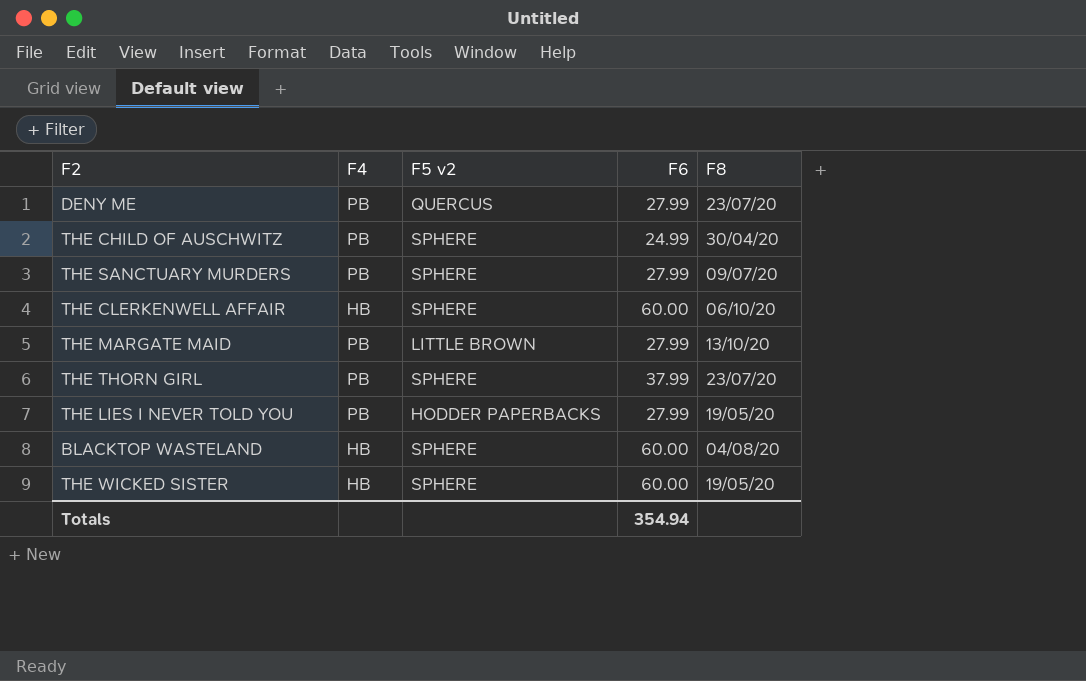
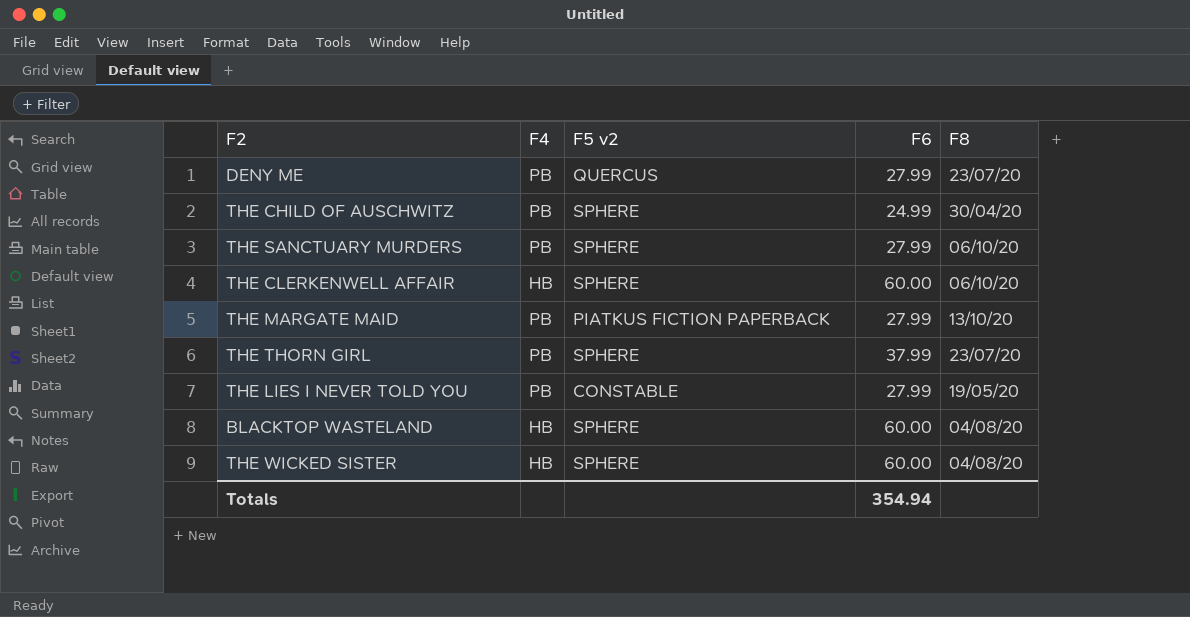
THE SANCTUARY MURDERS | F8: 09/07/20 -> 06/10/20
THE MARGATE MAID | F5 v2: LITTLE BROWN -> PIATKUS FICTION PAPERBACK
THE LIES I NEVER TOLD YOU | F5 v2: HODDER PAPERBACKS -> CONSTABLE
THE WICKED SISTER | F8: 19/05/20 -> 04/08/20

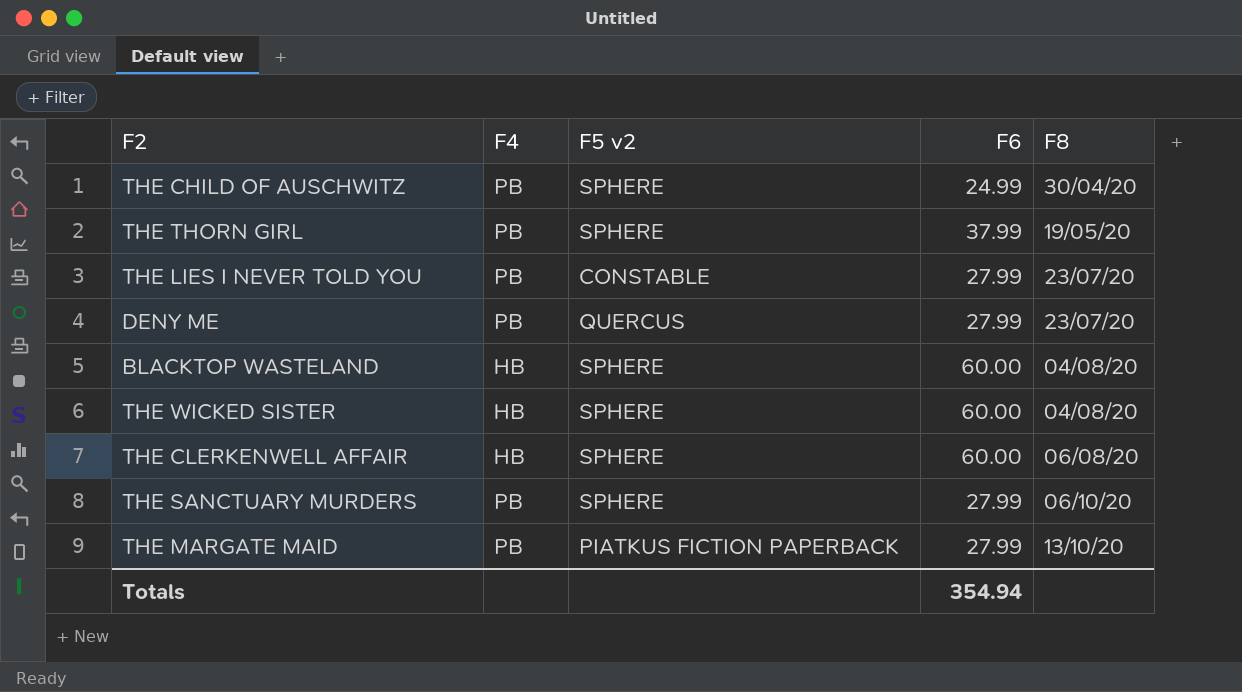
row order: none -> F8 ascending
THE THORN GIRL | F8: 23/07/20 -> 19/05/20
THE LIES I NEVER TOLD YOU | F8: 19/05/20 -> 23/07/20
THE CLERKENWELL AFFAIR | F8: 06/10/20 -> 06/08/20

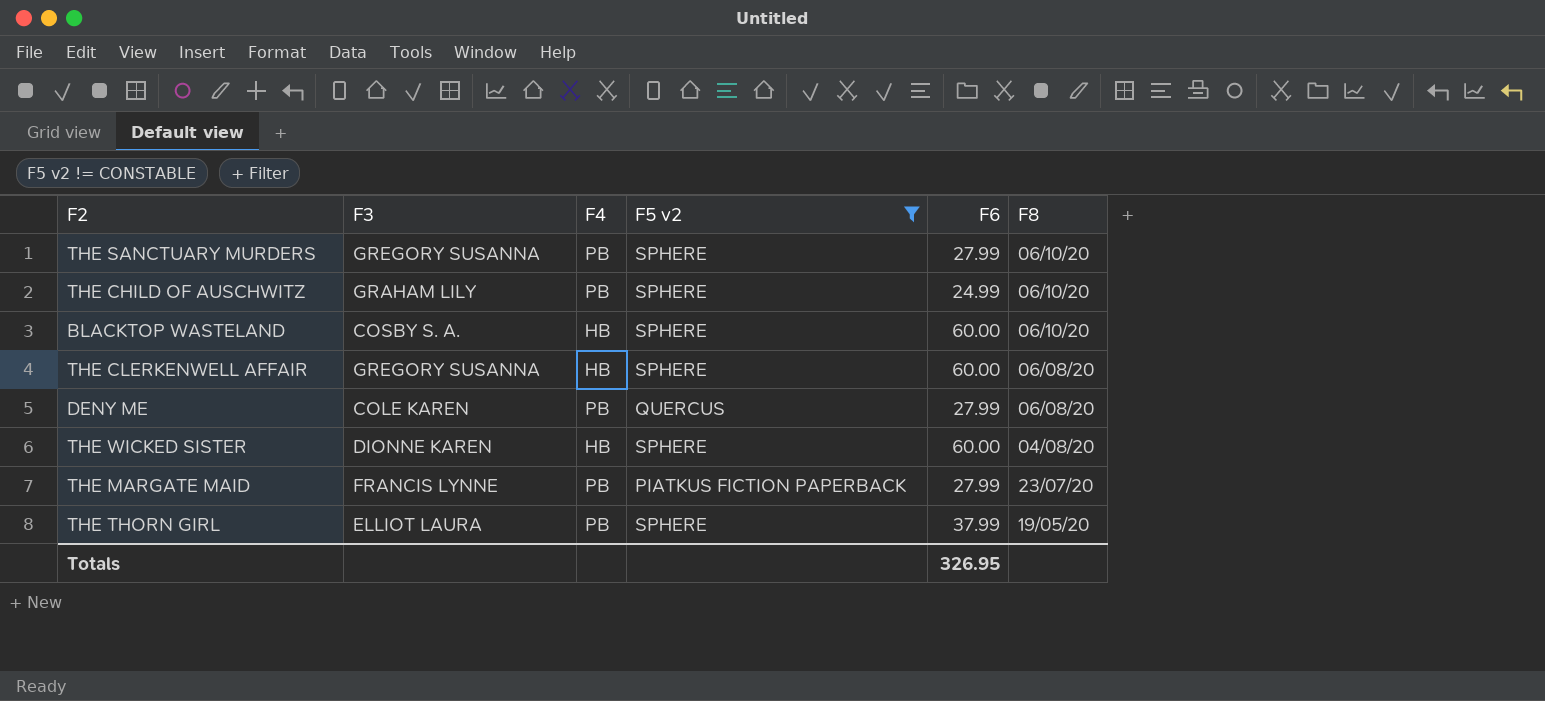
filter: none -> F5 v2 != CONSTABLE
row order: F8 ascending -> F8 descending
column F3 | position: none -> 2
THE CHILD OF AUSCHWITZ | F8: 30/04/20 -> 06/10/20
BLACKTOP WASTELAND | F8: 04/08/20 -> 06/10/20
DENY ME | F8: 23/07/20 -> 06/08/20
THE MARGATE MAID | F8: 13/10/20 -> 23/07/20
Totals | F6: 354.94 -> 326.95

